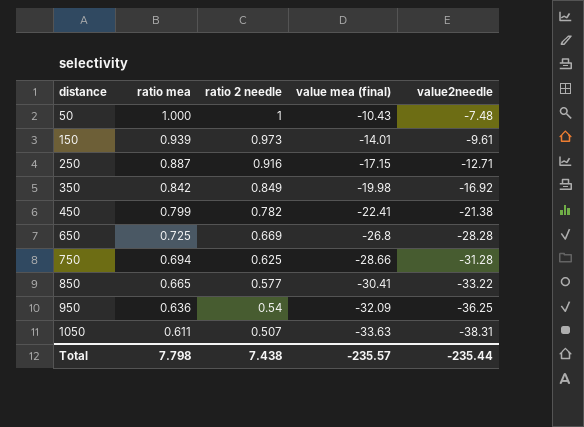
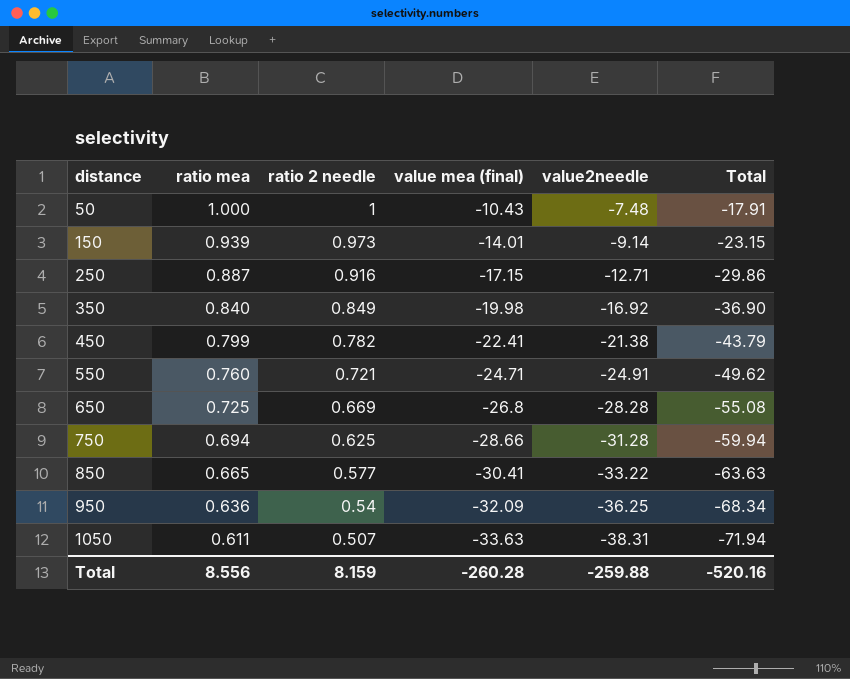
column Total | formula: none -> [value mea (final)] + [value2needle]
150 | value2needle: -9.61 -> -9.14
350 | ratio mea: 0.842 -> 0.840
row 550: none -> 0.760 | 0.721 | -24.71 | -24.91 | -49.62
Total | ratio mea: 7.798 -> 8.556
Total | ratio 2 needle: 7.438 -> 8.159
Total | value mea (final): -235.57 -> -260.28
Total | value2needle: -235.44 -> -259.88

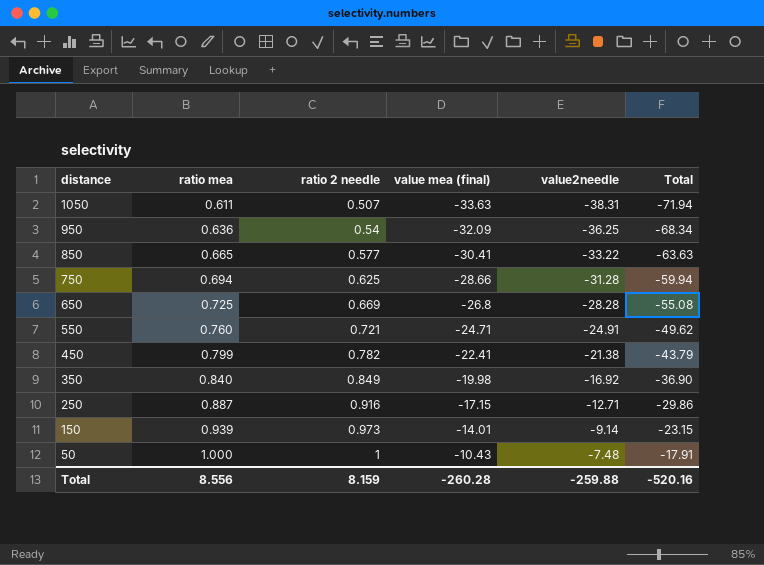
row order: distance ascending -> distance descending

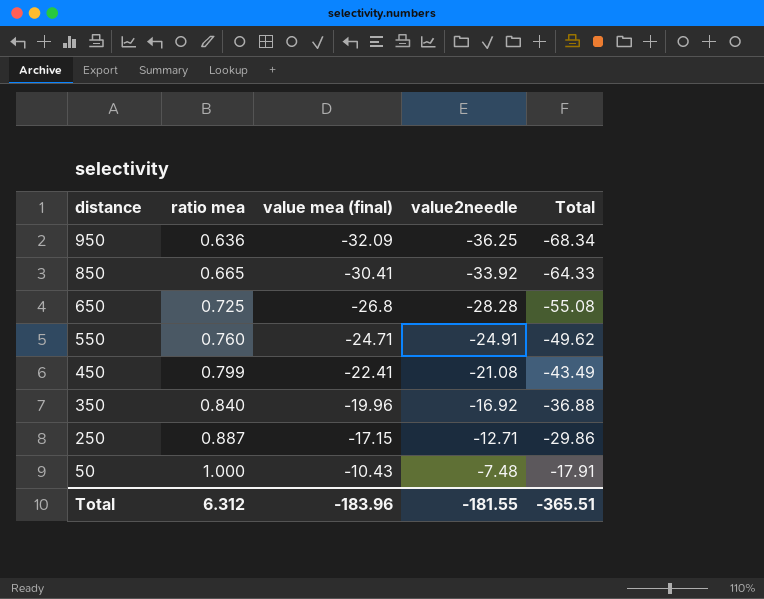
column ratio 2 needle | position: 3 -> none
row 1050: 0.611 | 0.507 | -33.63 | -38.31 | -71.94 -> none
row 750: 0.694 | 0.625 | -28.66 | -31.28 | -59.94 -> none
row 150: 0.939 | 0.973 | -14.01 | -9.14 | -23.15 -> none
850 | value2needle: -33.22 -> -33.92
850 | Total: -63.63 -> -64.33
450 | value2needle: -21.38 -> -21.08
450 | Total: -43.79 -> -43.49
350 | value mea (final): -19.98 -> -19.96
350 | Total: -36.90 -> -36.88
Total | ratio mea: 8.556 -> 6.312
Total | value mea (final): -260.28 -> -183.96
Total | value2needle: -259.88 -> -181.55
Total | Total: -520.16 -> -365.51

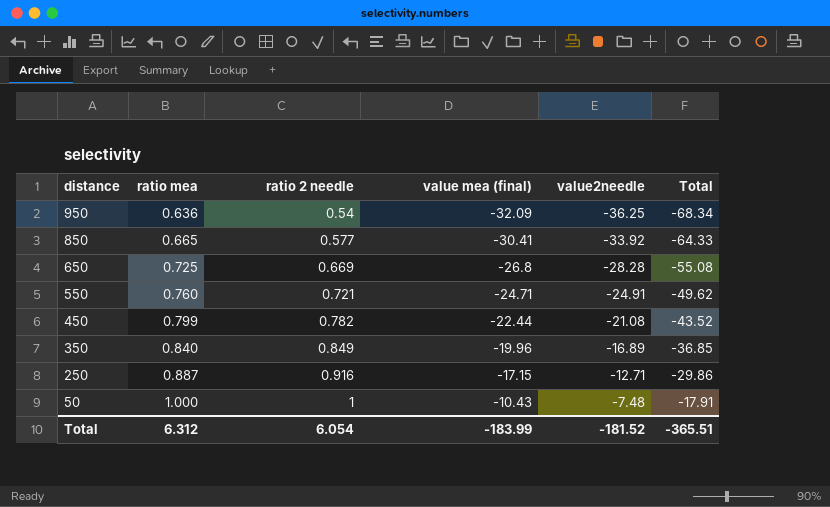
column ratio 2 needle | position: none -> 3
450 | value mea (final): -22.41 -> -22.44
450 | Total: -43.49 -> -43.52
350 | value2needle: -16.92 -> -16.89
350 | Total: -36.88 -> -36.85
Total | value mea (final): -183.96 -> -183.99
Total | value2needle: -181.55 -> -181.52

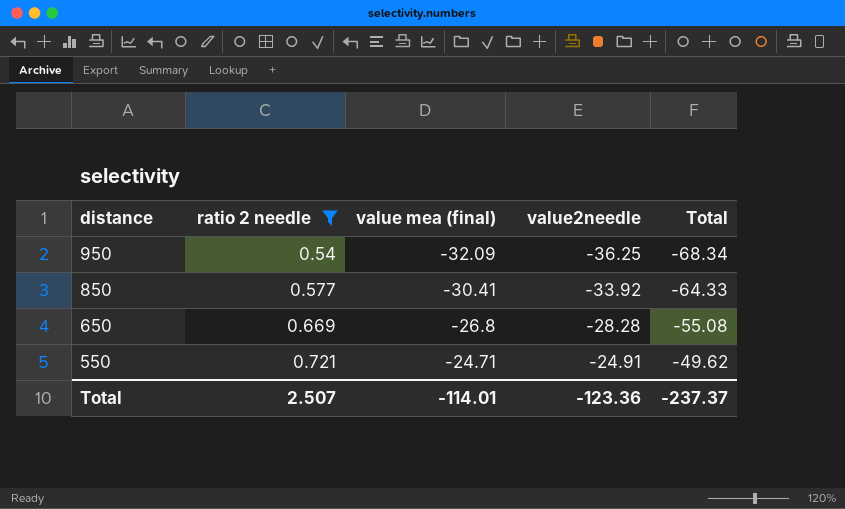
filter: none -> ratio 2 needle <= 0.721
column ratio mea | position: 2 -> none
Total | ratio 2 needle: 6.054 -> 2.507
Total | value mea (final): -183.99 -> -114.01
Total | value2needle: -181.52 -> -123.36
Total | Total: -365.51 -> -237.37

